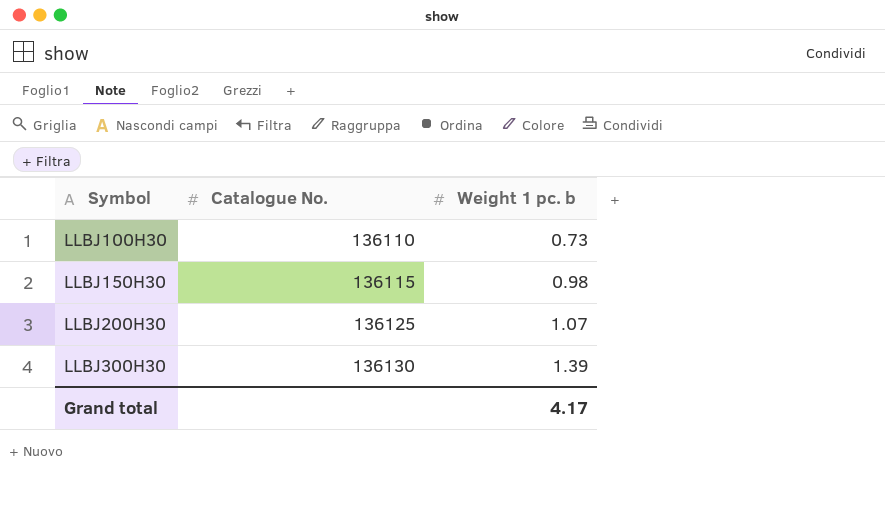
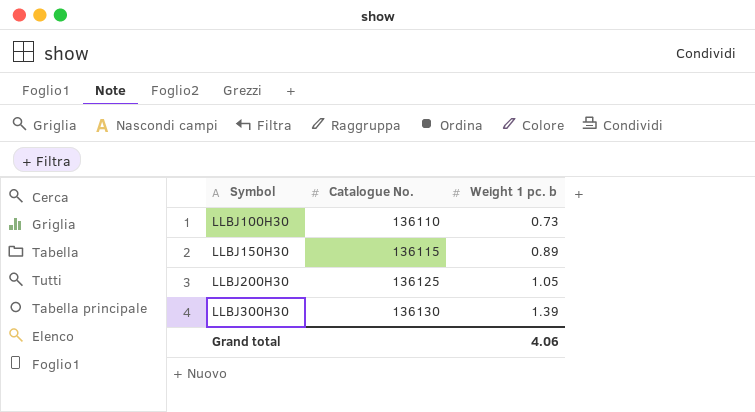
LLBJ150H30 | Weight 1 pc. b: 0.98 -> 0.89
LLBJ200H30 | Weight 1 pc. b: 1.07 -> 1.05
Grand total | Weight 1 pc. b: 4.17 -> 4.06

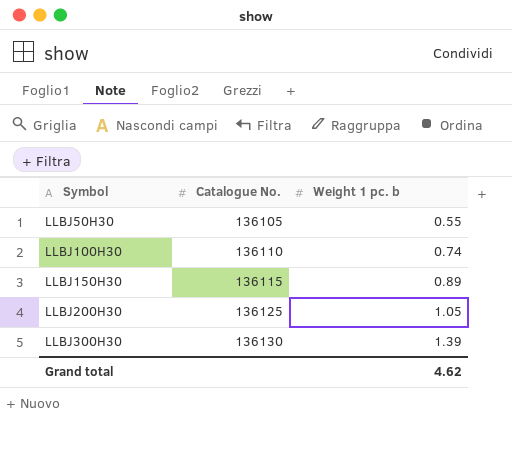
row LLBJ50H30: none -> 136105 | 0.55
LLBJ100H30 | Weight 1 pc. b: 0.73 -> 0.74
Grand total | Weight 1 pc. b: 4.06 -> 4.62

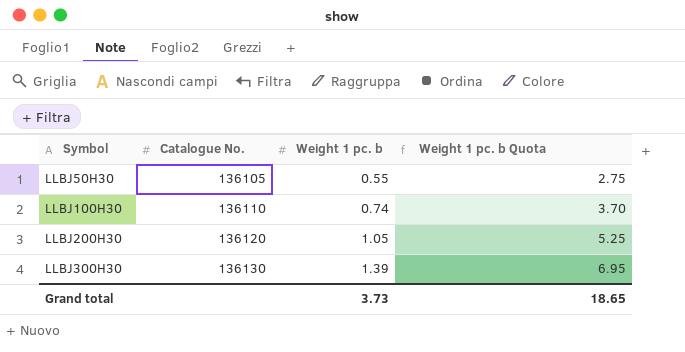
column Weight 1 pc. b Quota | formula: none -> [Weight 1 pc. b] * 5
row LLBJ150H30: 136115 | 0.89 -> none
LLBJ200H30 | Catalogue No.: 136125 -> 136120
Grand total | Weight 1 pc. b: 4.62 -> 3.73

